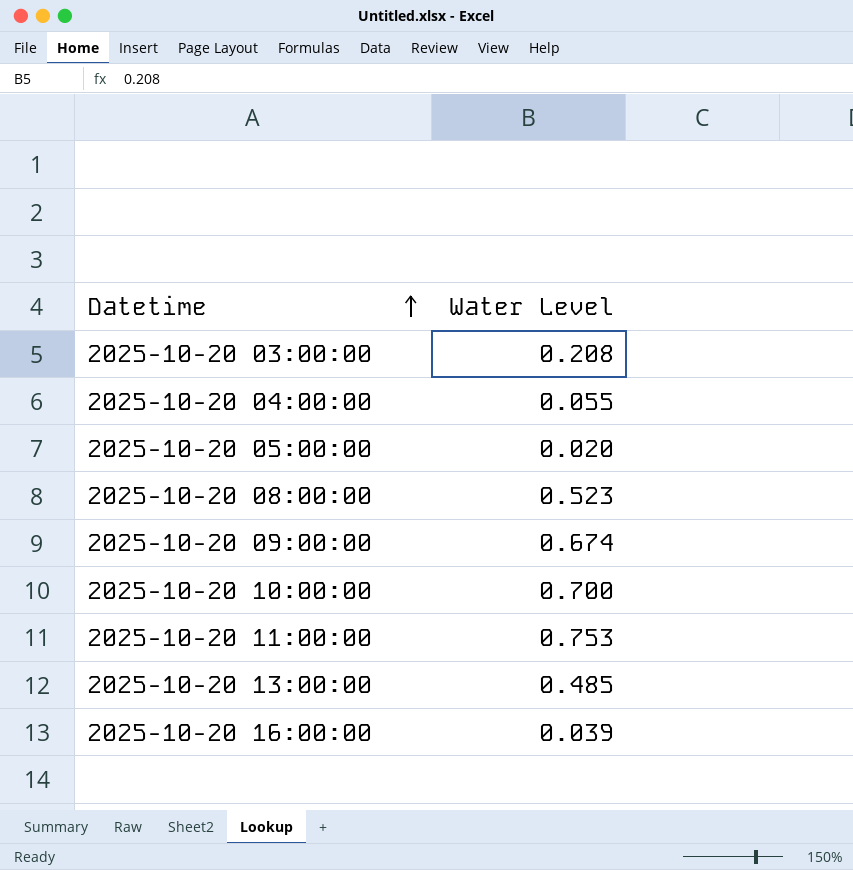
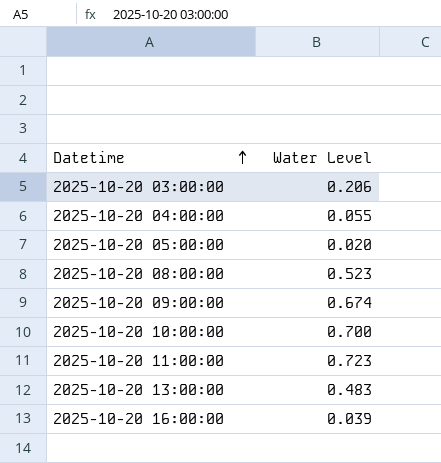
2025-10-20 03:00:00 | Water Level: 0.208 -> 0.206
2025-10-20 11:00:00 | Water Level: 0.753 -> 0.723
2025-10-20 13:00:00 | Water Level: 0.485 -> 0.483

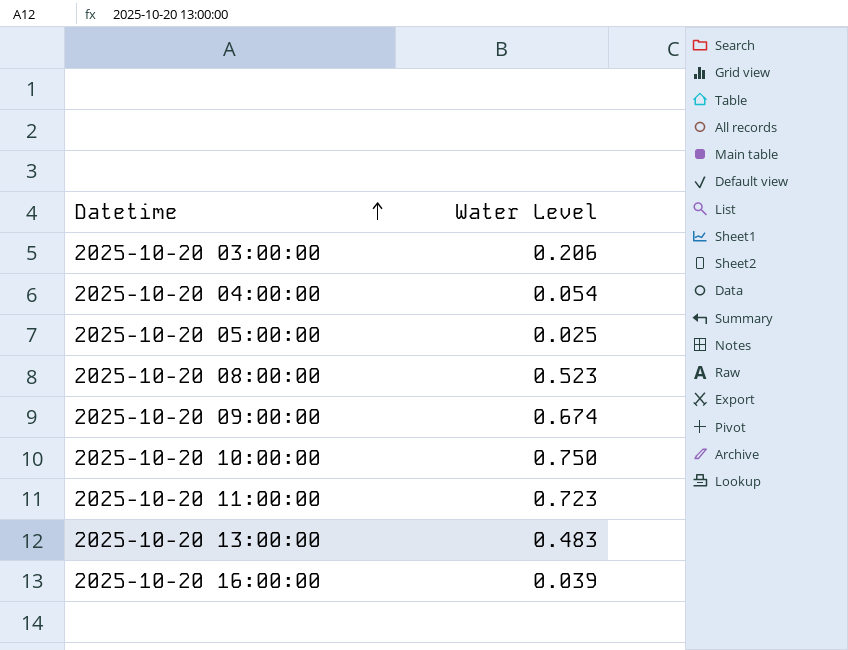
2025-10-20 04:00:00 | Water Level: 0.055 -> 0.054
2025-10-20 05:00:00 | Water Level: 0.020 -> 0.025
2025-10-20 10:00:00 | Water Level: 0.700 -> 0.750

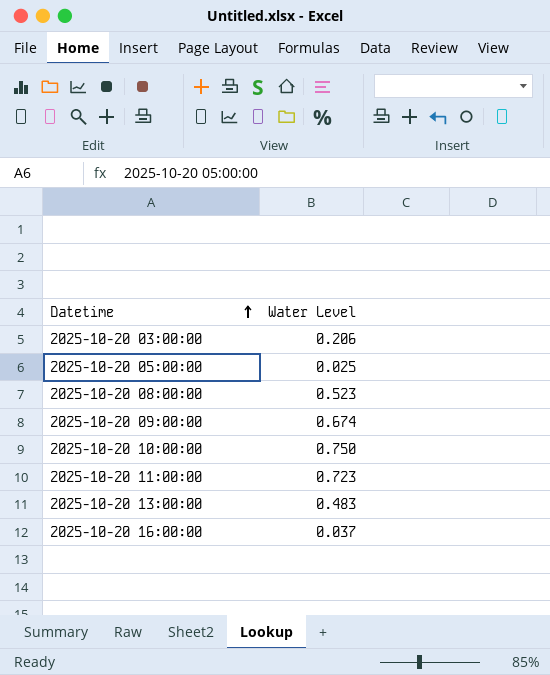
row 2025-10-20 04:00:00: 0.054 -> none
2025-10-20 16:00:00 | Water Level: 0.039 -> 0.037

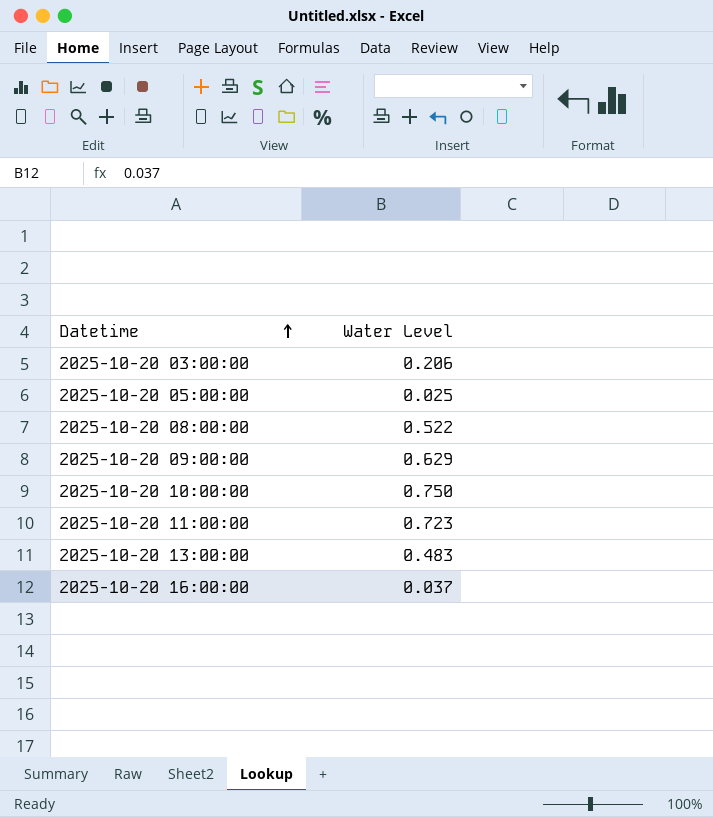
2025-10-20 08:00:00 | Water Level: 0.523 -> 0.522
2025-10-20 09:00:00 | Water Level: 0.674 -> 0.629

